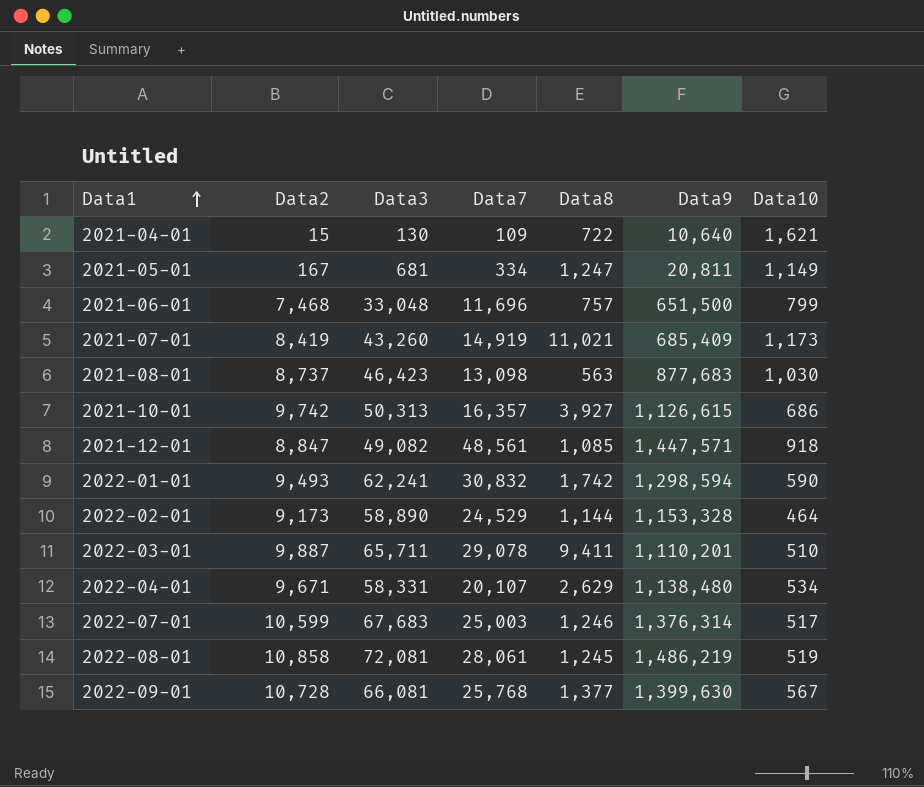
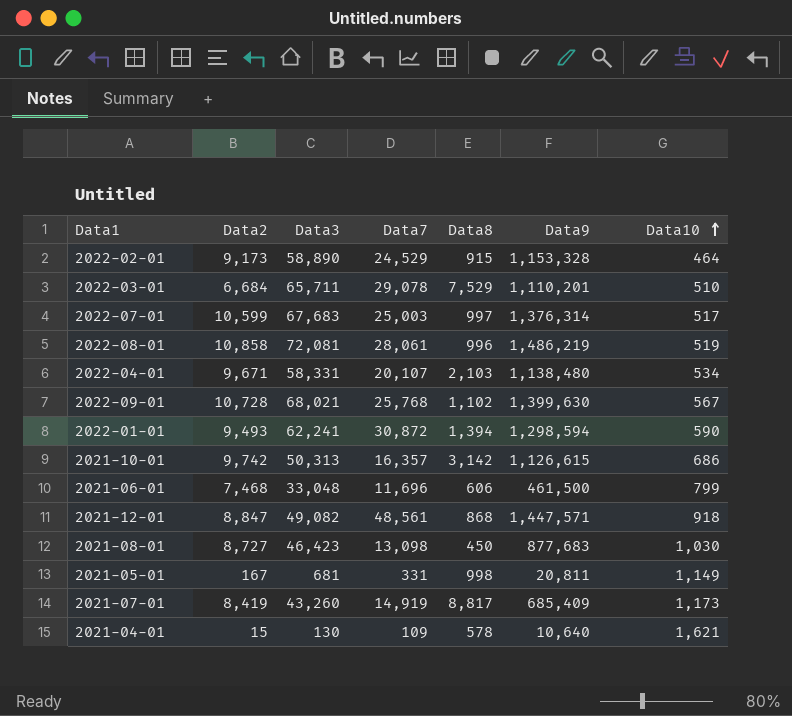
row order: Data1 ascending -> Data10 ascending
2022-02-01 | Data8: 1,144 -> 915
2022-03-01 | Data2: 9,887 -> 6,684
2022-03-01 | Data8: 9,411 -> 7,529
2022-07-01 | Data8: 1,246 -> 997
2022-08-01 | Data8: 1,245 -> 996
2022-04-01 | Data8: 2,629 -> 2,103
2022-09-01 | Data3: 66,081 -> 68,021
2022-09-01 | Data8: 1,377 -> 1,102
2022-01-01 | Data7: 30,832 -> 30,872
2022-01-01 | Data8: 1,742 -> 1,394
2021-10-01 | Data8: 3,927 -> 3,142
2021-06-01 | Data8: 757 -> 606
2021-06-01 | Data9: 651,500 -> 461,500
2021-12-01 | Data8: 1,085 -> 868
2021-08-01 | Data2: 8,737 -> 8,727
2021-08-01 | Data8: 563 -> 450
2021-05-01 | Data7: 334 -> 331
2021-05-01 | Data8: 1,247 -> 998
2021-07-01 | Data8: 11,021 -> 8,817
2021-04-01 | Data8: 722 -> 578

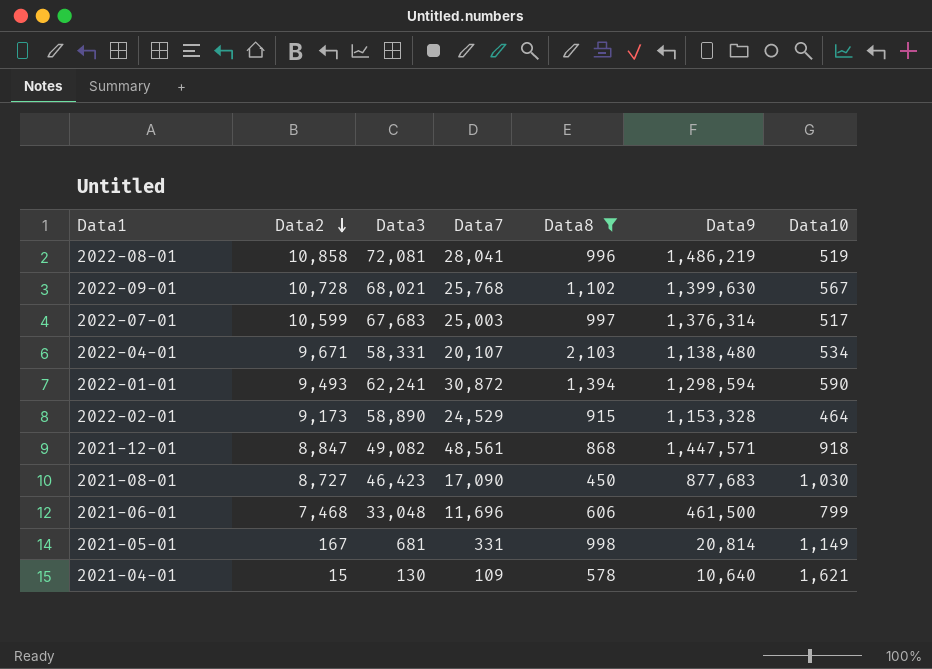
filter: none -> Data8 <= 2,103
row order: Data10 ascending -> Data2 descending
2022-08-01 | Data7: 28,061 -> 28,041
2021-08-01 | Data7: 13,098 -> 17,090
2021-05-01 | Data9: 20,811 -> 20,814

